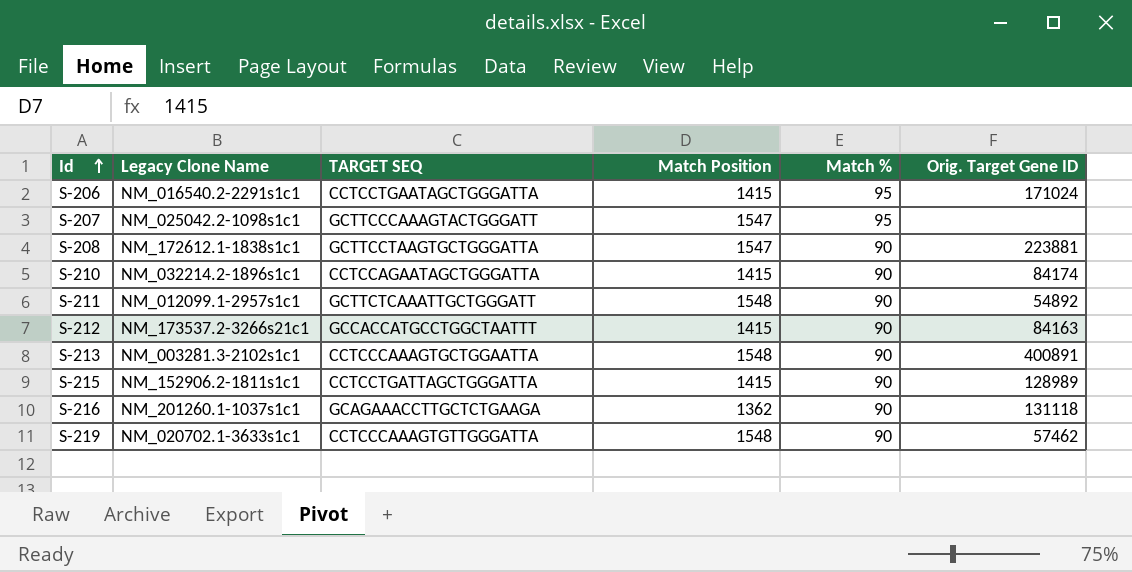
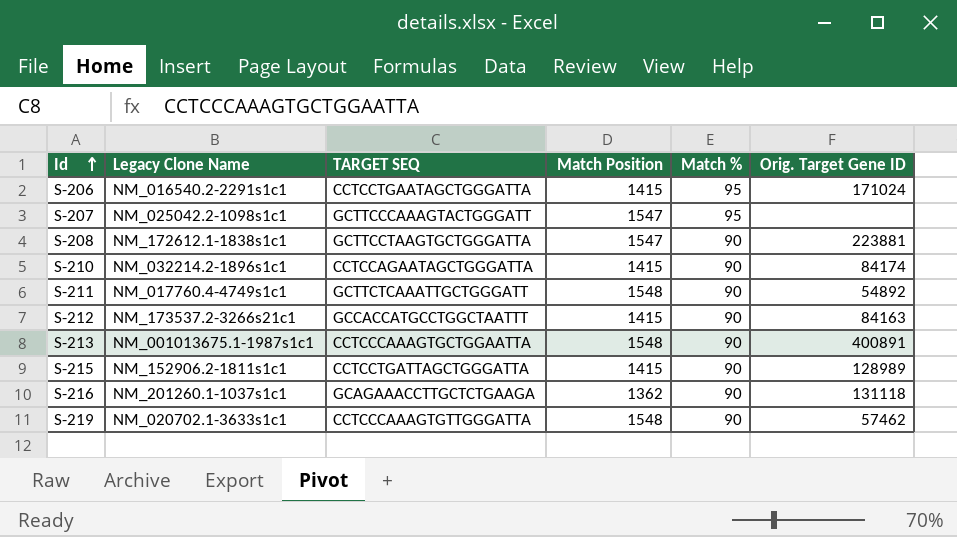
S-211 | Legacy Clone Name: NM_012099.1-2957s1c1 -> NM_017760.4-4749s1c1
S-213 | Legacy Clone Name: NM_003281.3-2102s1c1 -> NM_001013675.1-1987s1c1

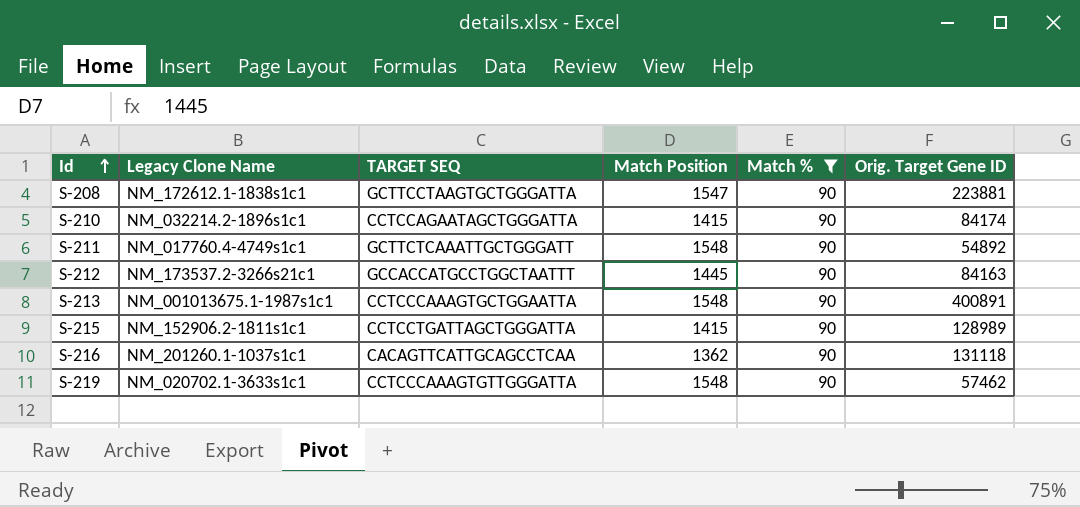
filter: none -> Match % = 90
S-212 | Match Position: 1415 -> 1445
S-216 | TARGET SEQ: GCAGAAACCTTGCTCTGAAGA -> CACAGTTCATTGCAGCCTCAA

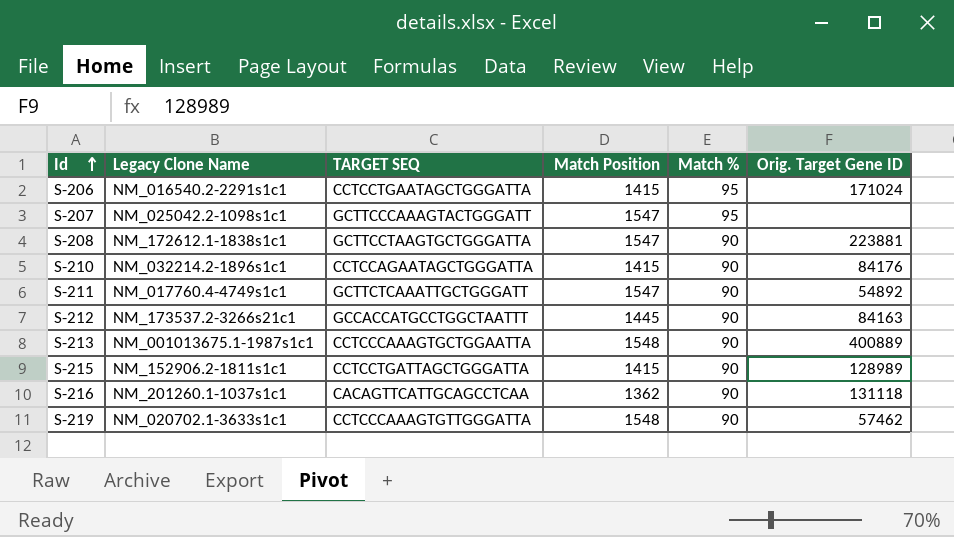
filter: Match % = 90 -> none
S-210 | Orig. Target Gene ID: 84174 -> 84176
S-211 | Match Position: 1548 -> 1547
S-213 | Orig. Target Gene ID: 400891 -> 400889

